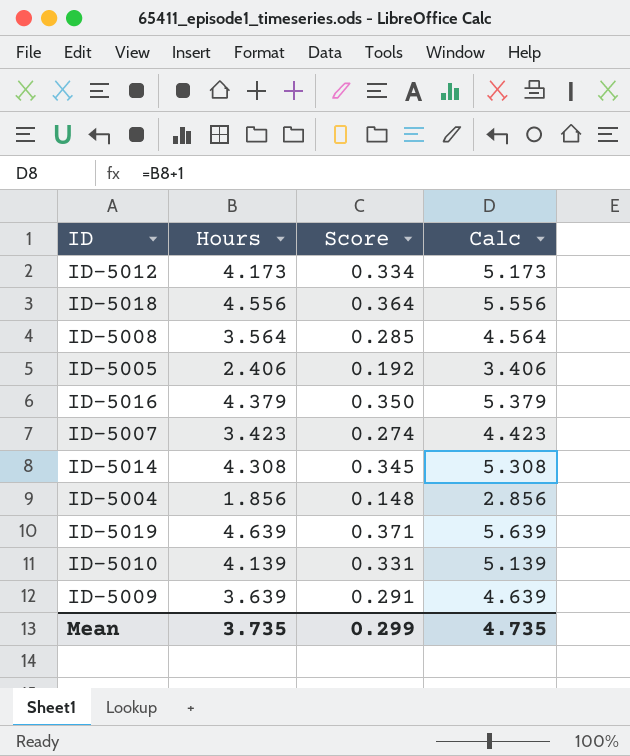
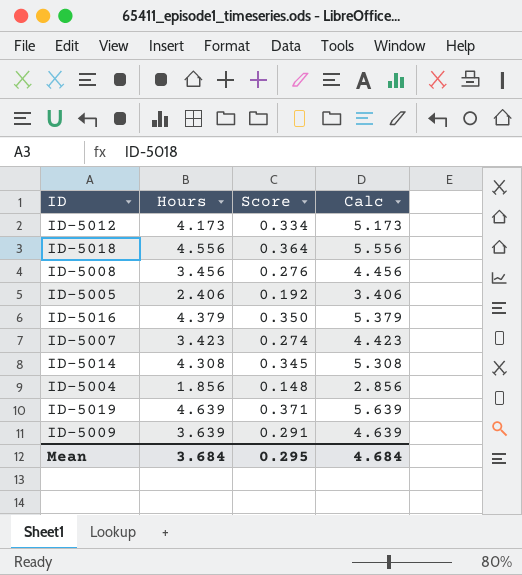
row ID-5010: 4.139 | 0.331 | 5.139 -> none
ID-5008 | Hours: 3.564 -> 3.456
ID-5008 | Score: 0.285 -> 0.276
ID-5008 | Calc: 4.564 -> 4.456
Mean | Hours: 3.735 -> 3.684
Mean | Score: 0.299 -> 0.295
Mean | Calc: 4.735 -> 4.684

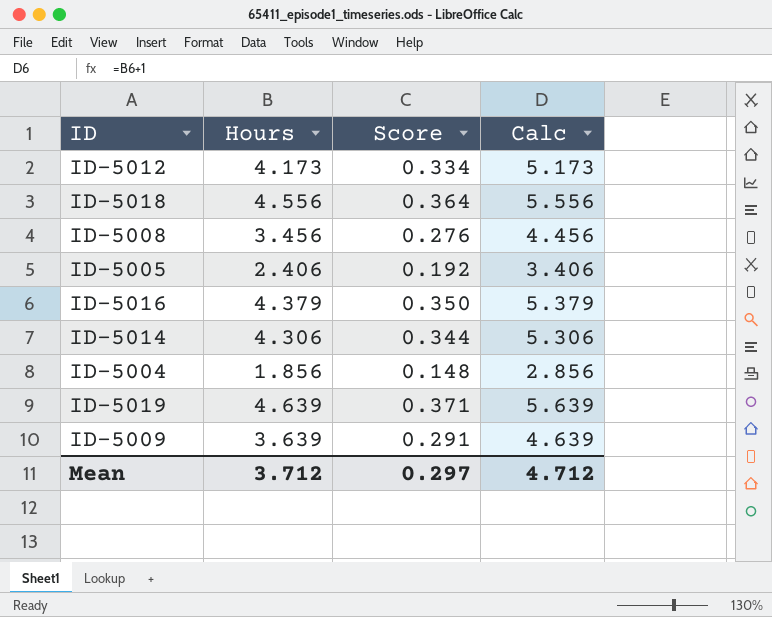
row ID-5007: 3.423 | 0.274 | 4.423 -> none
ID-5014 | Hours: 4.308 -> 4.306
ID-5014 | Score: 0.345 -> 0.344
ID-5014 | Calc: 5.308 -> 5.306
Mean | Hours: 3.684 -> 3.712
Mean | Score: 0.295 -> 0.297
Mean | Calc: 4.684 -> 4.712

